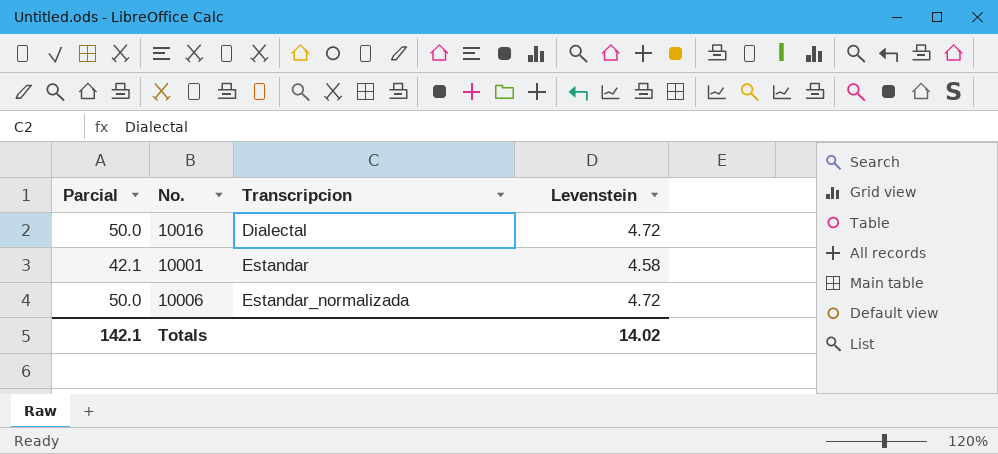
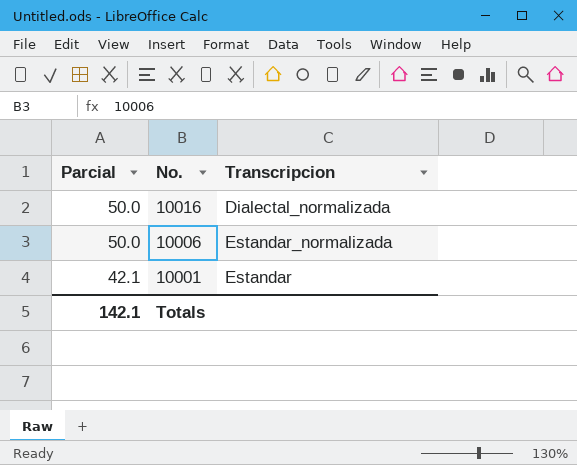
row order: Transcripcion ascending -> Parcial descending
column Levenstein | position: 4 -> none
10016 | Transcripcion: Dialectal -> Dialectal_normalizada

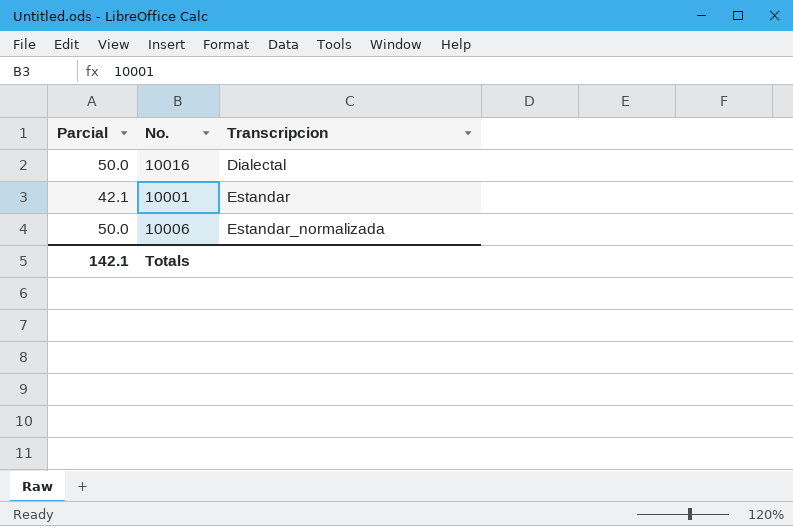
row order: Parcial descending -> Transcripcion ascending
10016 | Transcripcion: Dialectal_normalizada -> Dialectal

